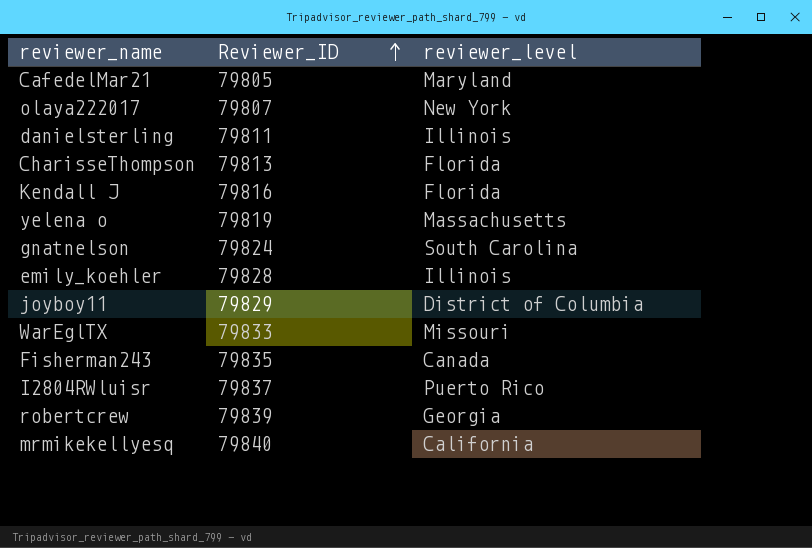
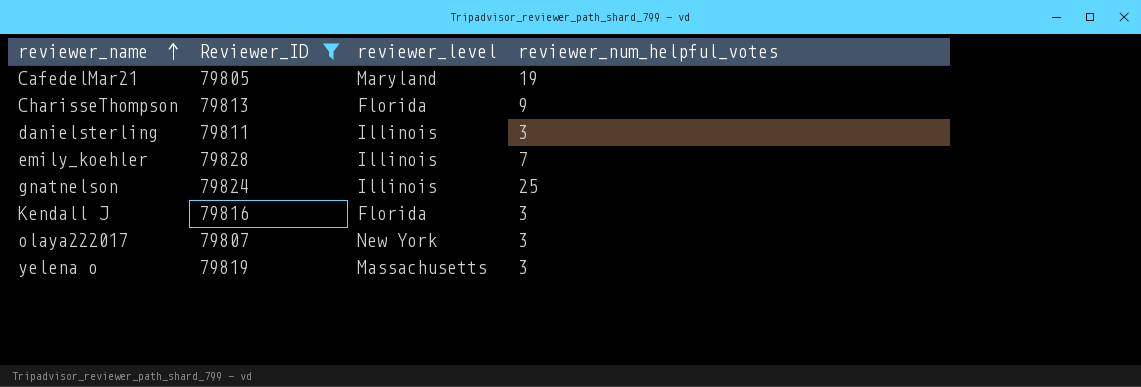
filter: none -> Reviewer_ID <= 79828
row order: Reviewer_ID ascending -> reviewer_name ascending
column reviewer_num_helpful_votes | position: none -> 4
gnatnelson | reviewer_level: South Carolina -> Illinois

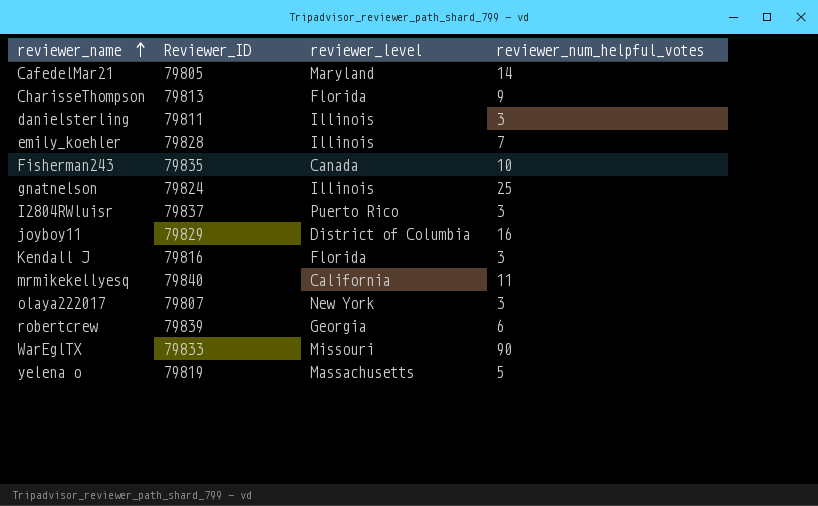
filter: Reviewer_ID <= 79828 -> none
CafedelMar21 | reviewer_num_helpful_votes: 19 -> 14
yelena o | reviewer_num_helpful_votes: 3 -> 5

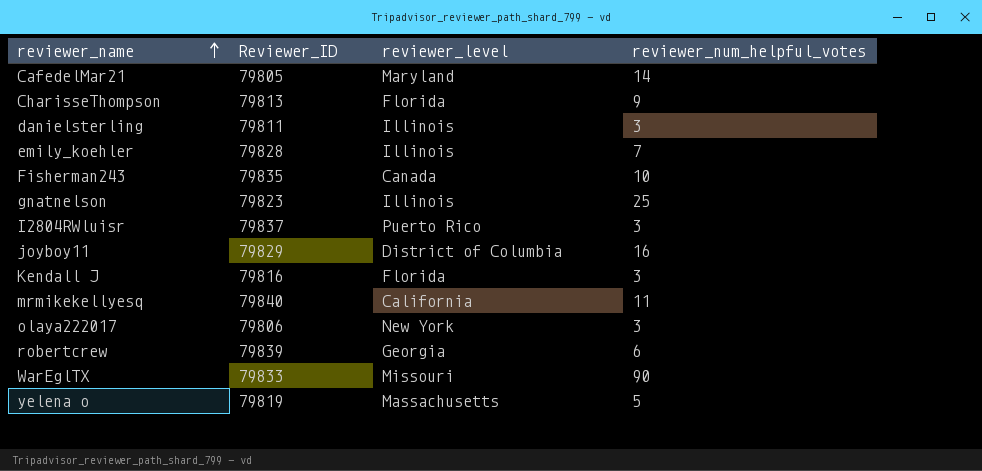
gnatnelson | Reviewer_ID: 79824 -> 79823
olaya222017 | Reviewer_ID: 79807 -> 79806

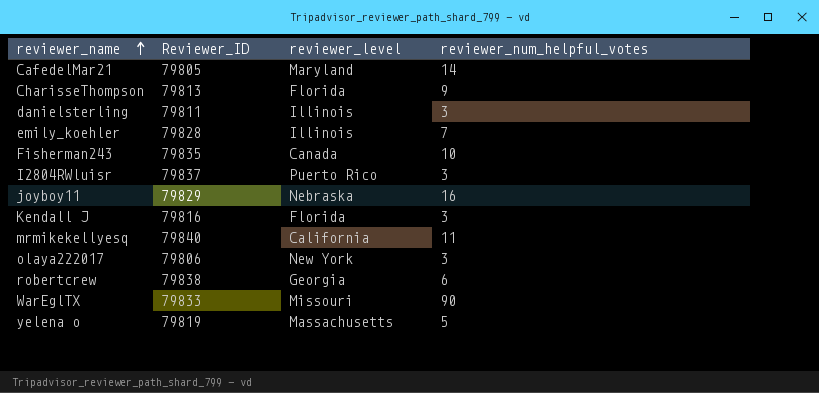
row gnatnelson: 79823 | Illinois | 25 -> none
joyboy11 | reviewer_level: District of Columbia -> Nebraska
robertcrew | Reviewer_ID: 79839 -> 79838

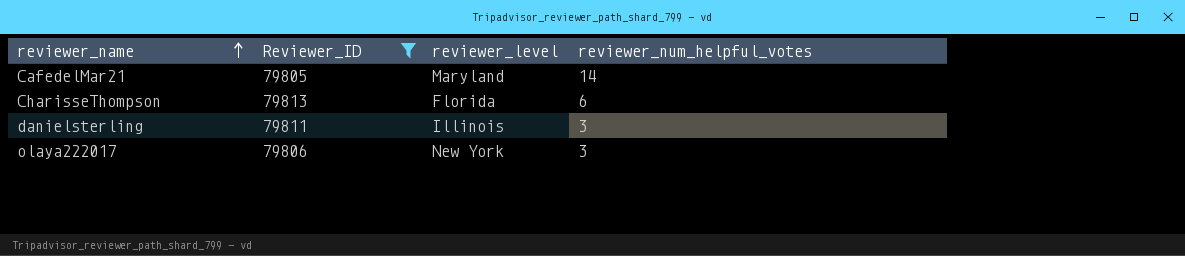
filter: none -> Reviewer_ID <= 79813
CharisseThompson | reviewer_num_helpful_votes: 9 -> 6

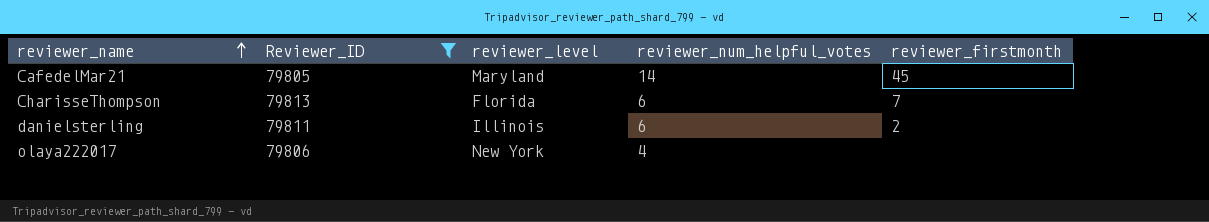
column reviewer_firstmonth | position: none -> 5
danielsterling | reviewer_num_helpful_votes: 3 -> 6
olaya222017 | reviewer_num_helpful_votes: 3 -> 4

